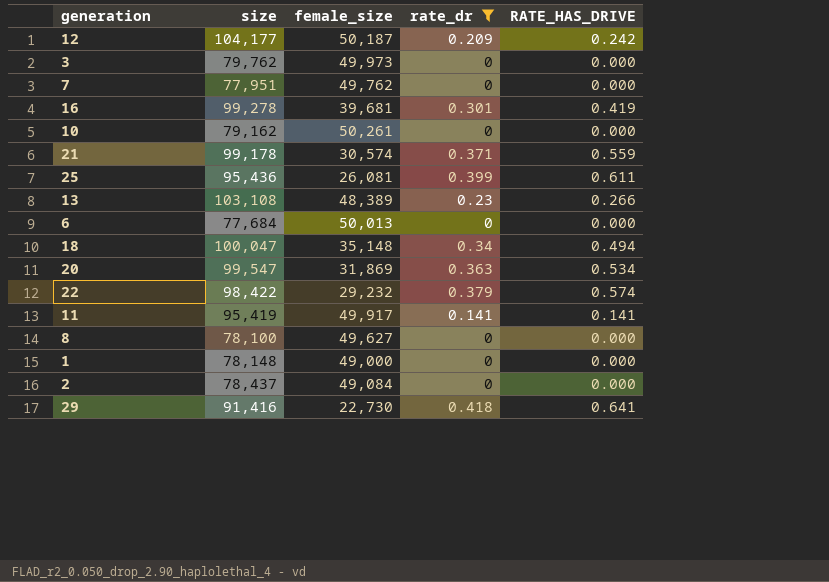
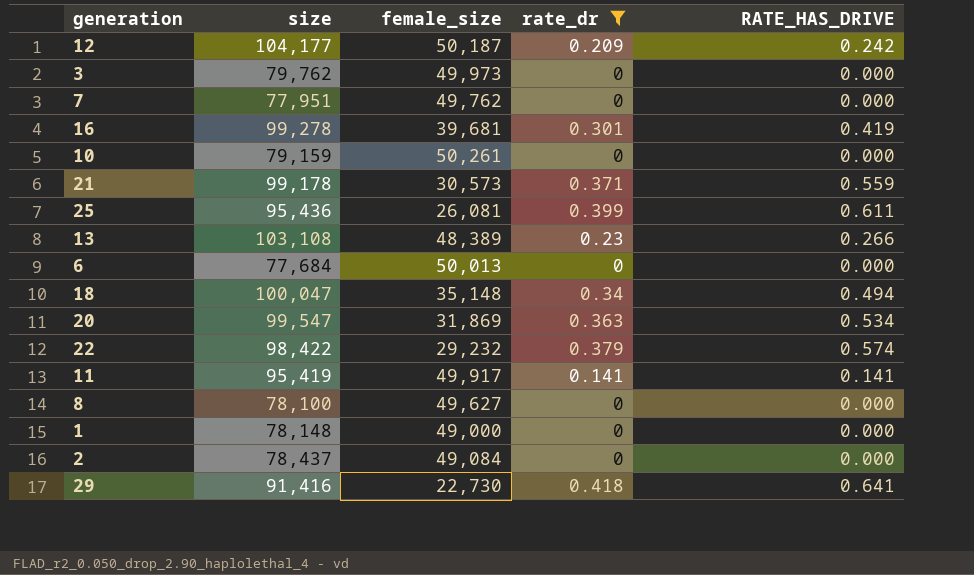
10 | size: 79,162 -> 79,159
21 | female_size: 30,574 -> 30,573

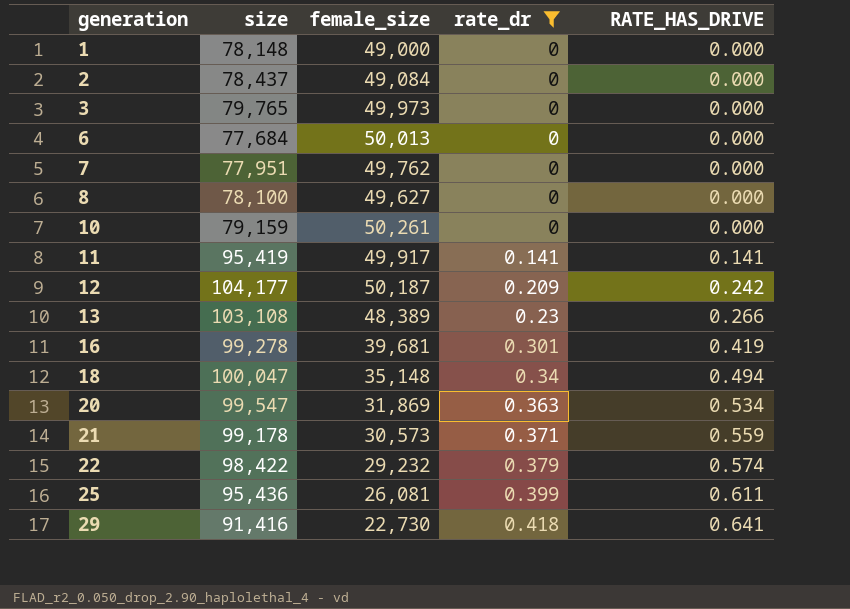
row order: none -> generation ascending
3 | size: 79,762 -> 79,765

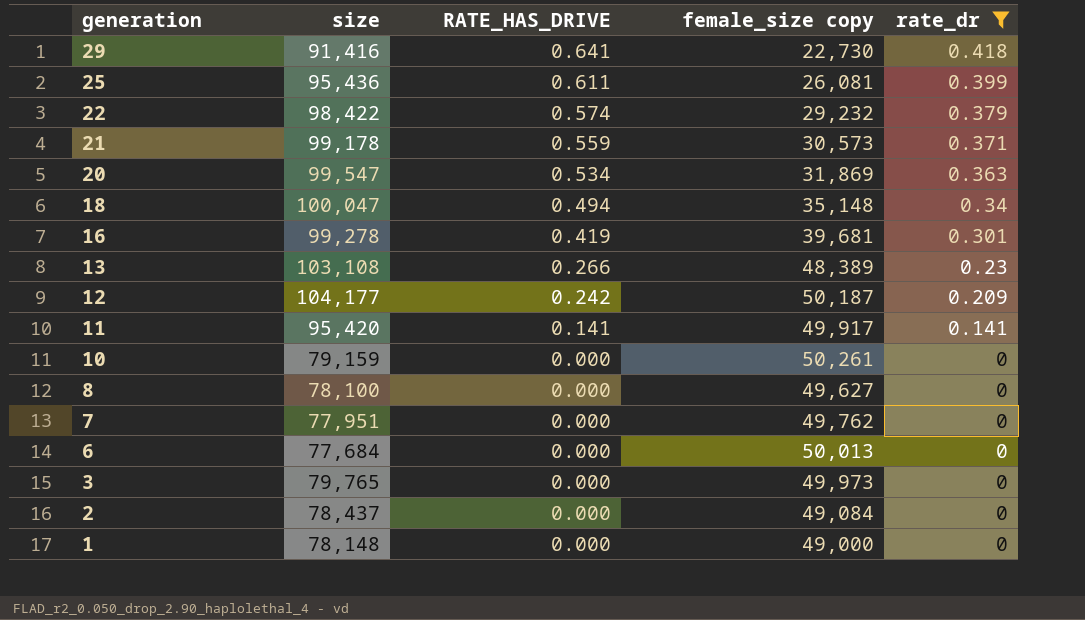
row order: generation ascending -> generation descending
column RATE_HAS_DRIVE | position: 5 -> 3
column name: female_size -> female_size copy
11 | size: 95,419 -> 95,420

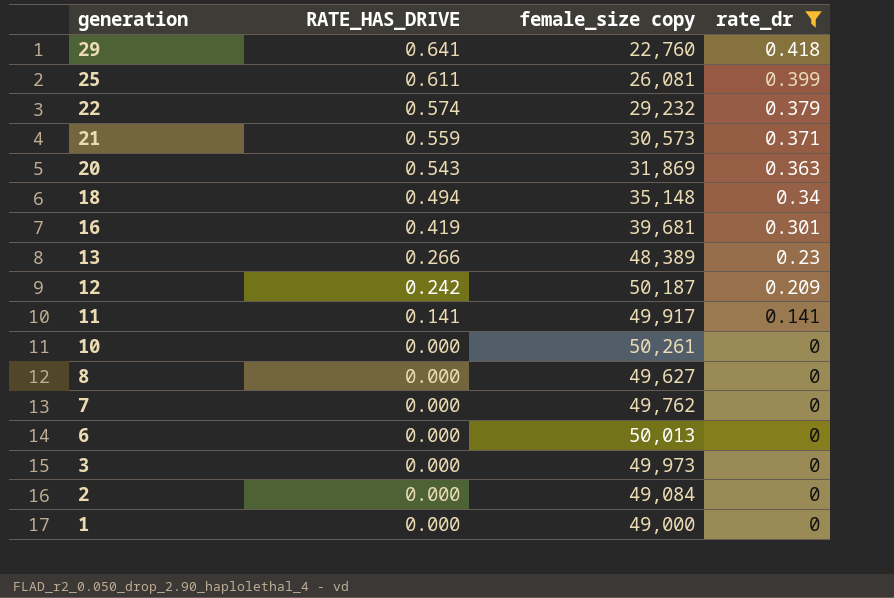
column size | position: 2 -> none
29 | female_size copy: 22,730 -> 22,760
20 | RATE_HAS_DRIVE: 0.534 -> 0.543

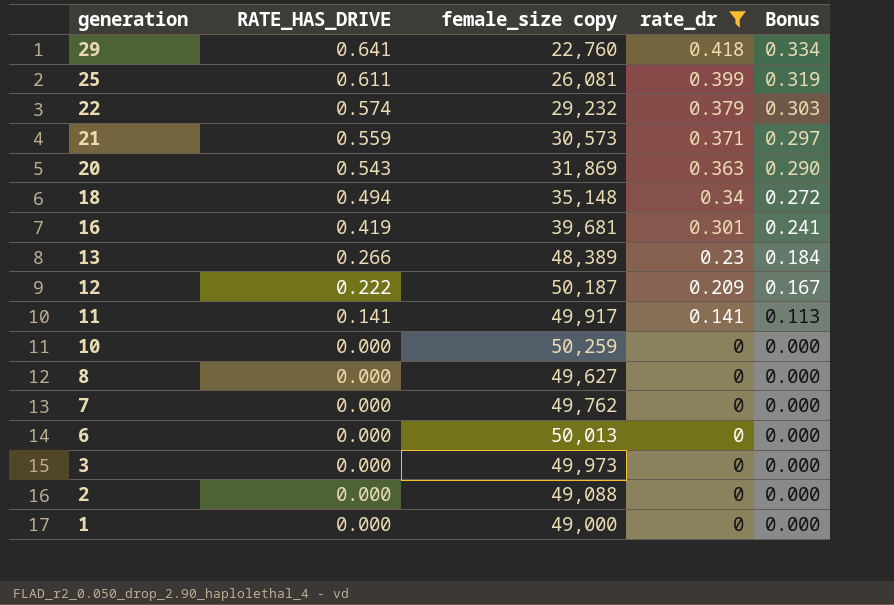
column Bonus | formula: none -> [rate_dr] * 0.8
12 | RATE_HAS_DRIVE: 0.242 -> 0.222
10 | female_size copy: 50,261 -> 50,259
2 | female_size copy: 49,084 -> 49,088

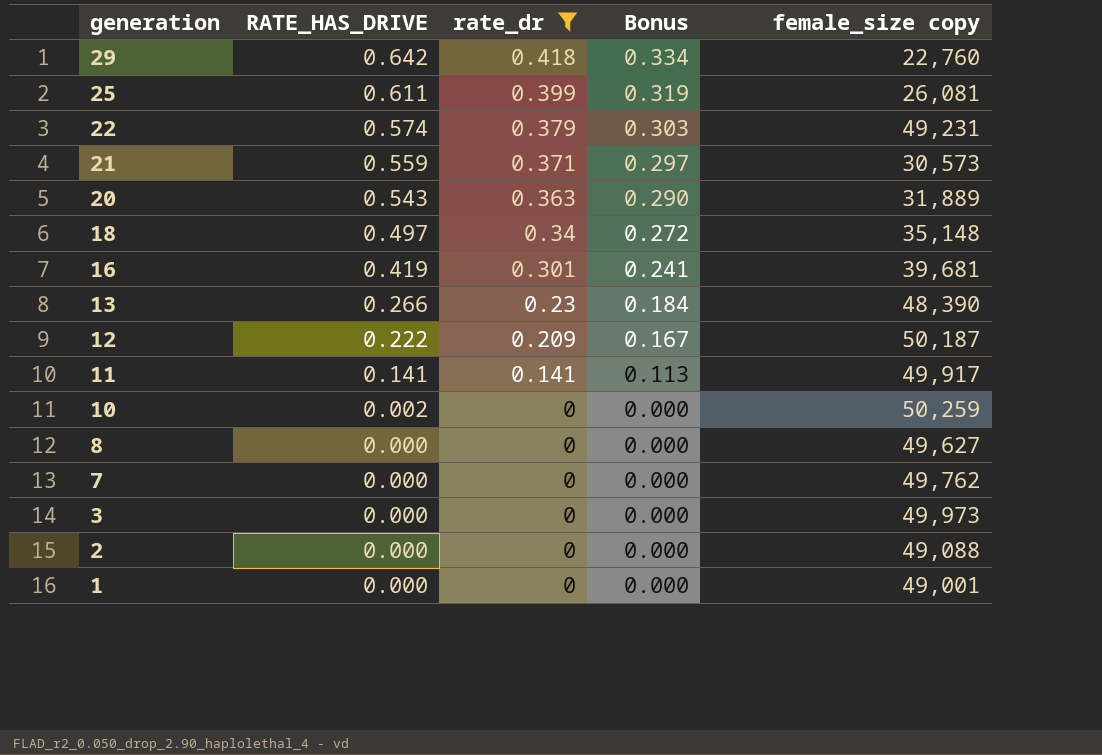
column female_size copy | position: 3 -> 5
row 6: 0.000 | 50,013 | 0 | 0.000 -> none
29 | RATE_HAS_DRIVE: 0.641 -> 0.642
22 | female_size copy: 29,232 -> 49,231
20 | female_size copy: 31,869 -> 31,889
18 | RATE_HAS_DRIVE: 0.494 -> 0.497
13 | female_size copy: 48,389 -> 48,390
10 | RATE_HAS_DRIVE: 0.000 -> 0.002
1 | female_size copy: 49,000 -> 49,001

